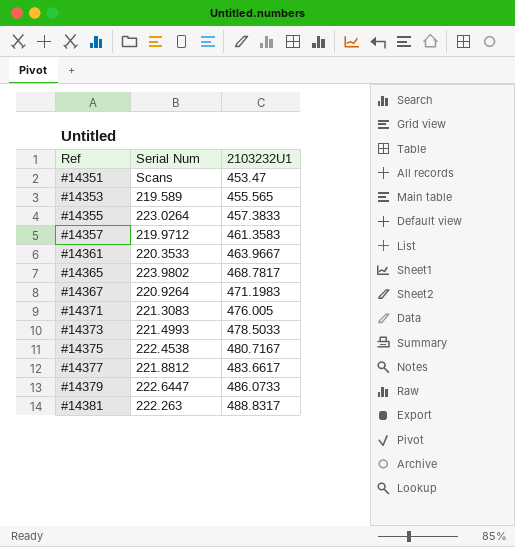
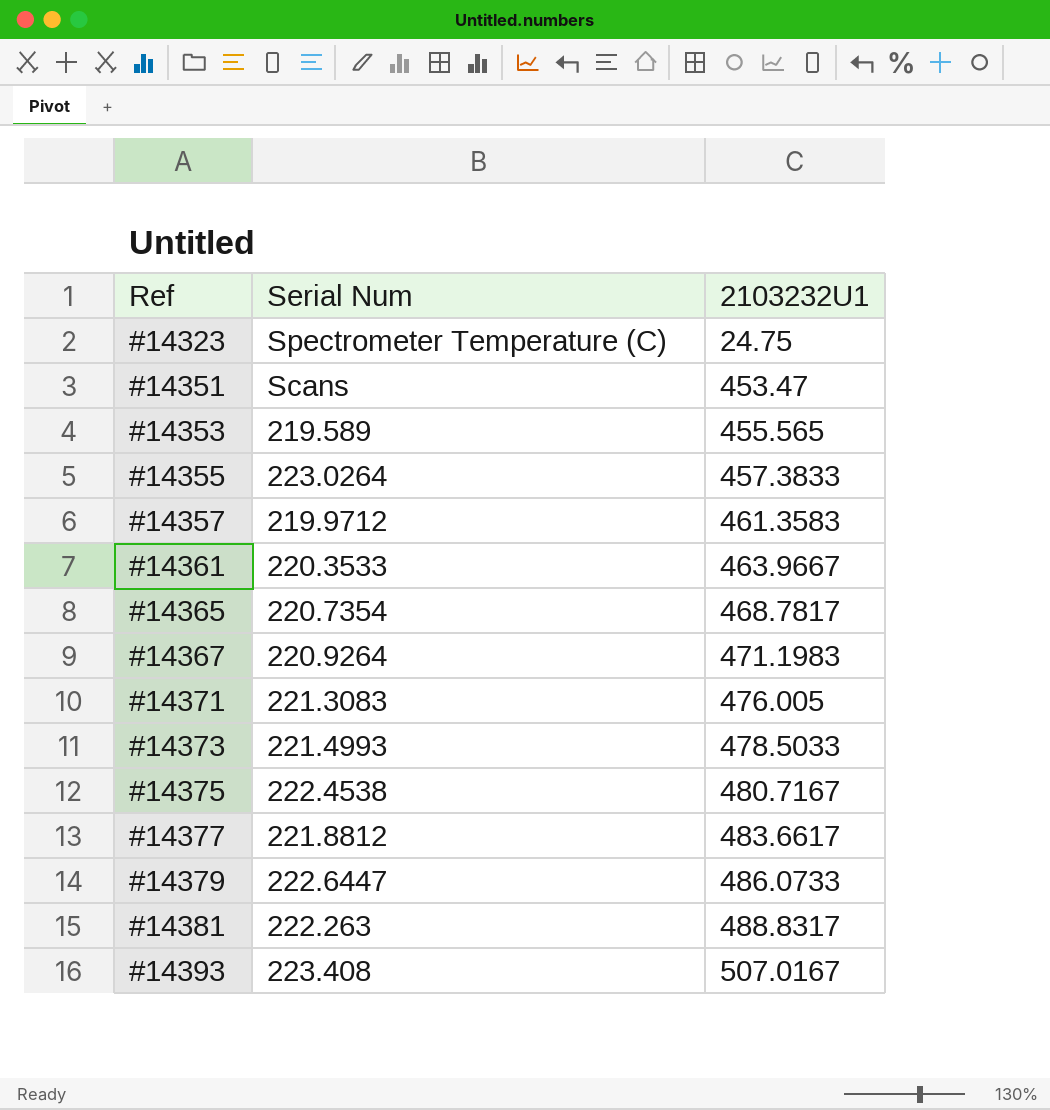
row #14323: none -> Spectrometer Temperature (C) | 24.75
#14365 | Serial Num: 223.9802 -> 220.7354
row #14393: none -> 223.408 | 507.0167

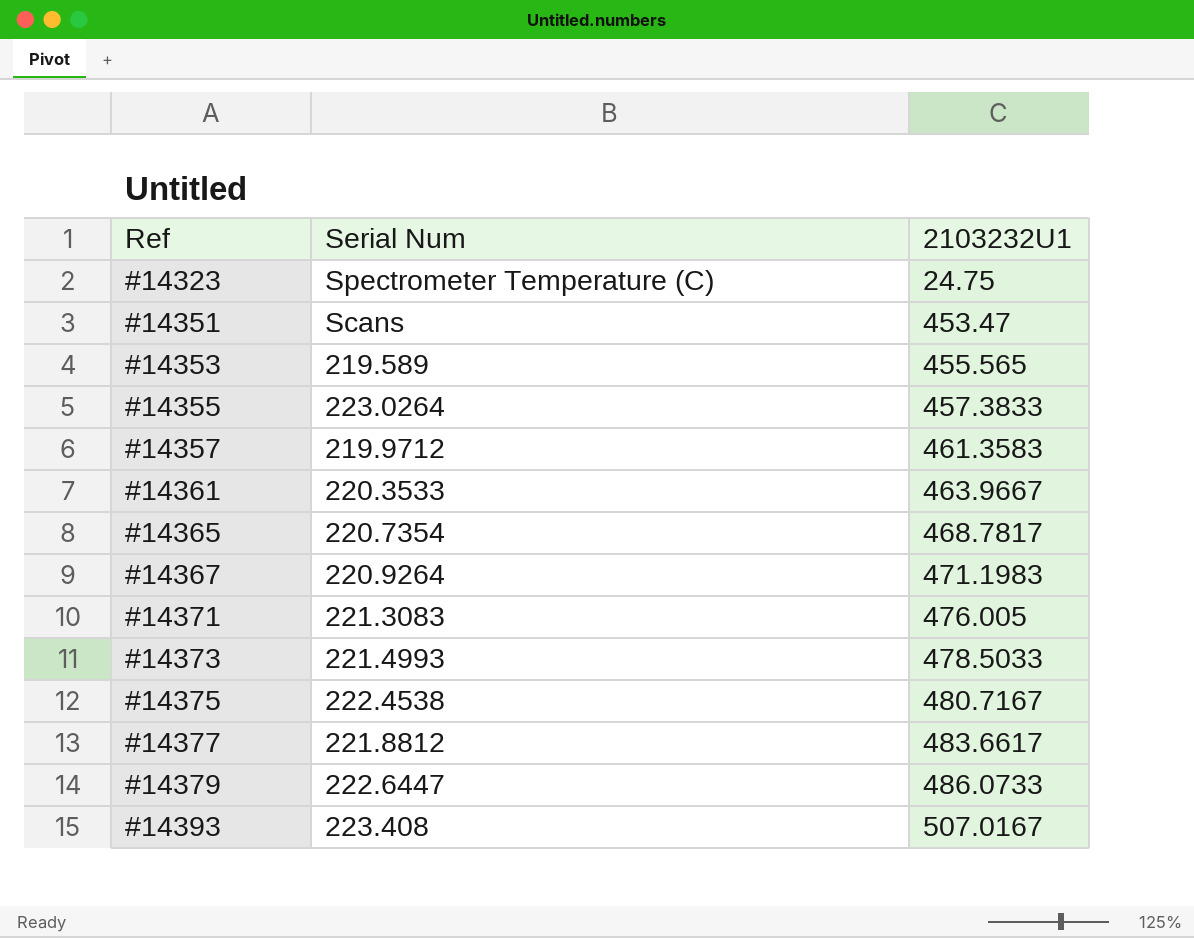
row #14381: 222.263 | 488.8317 -> none

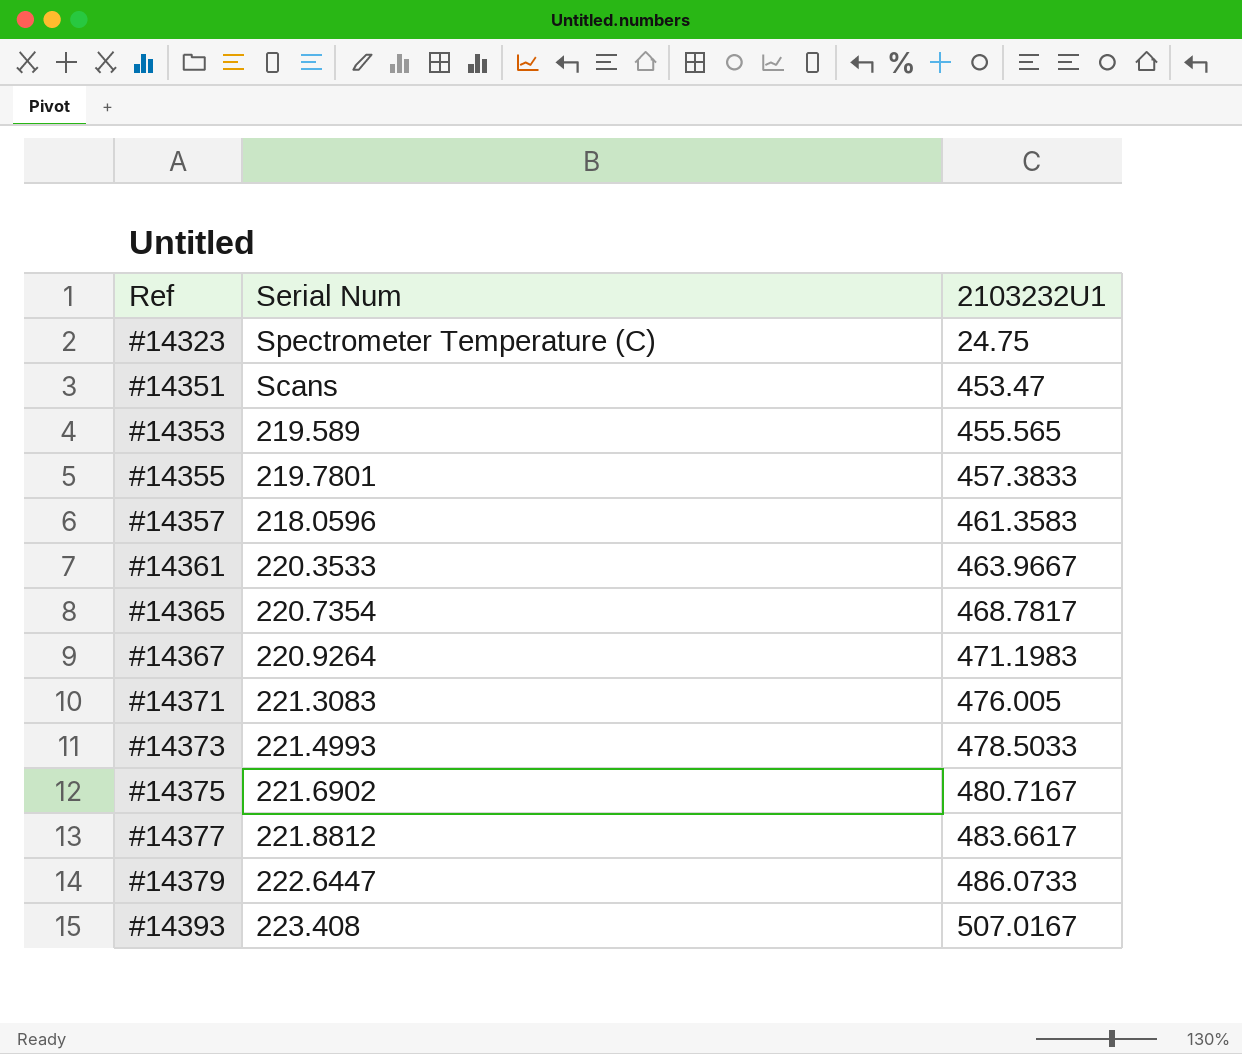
#14355 | Serial Num: 223.0264 -> 219.7801
#14357 | Serial Num: 219.9712 -> 218.0596
#14375 | Serial Num: 222.4538 -> 221.6902

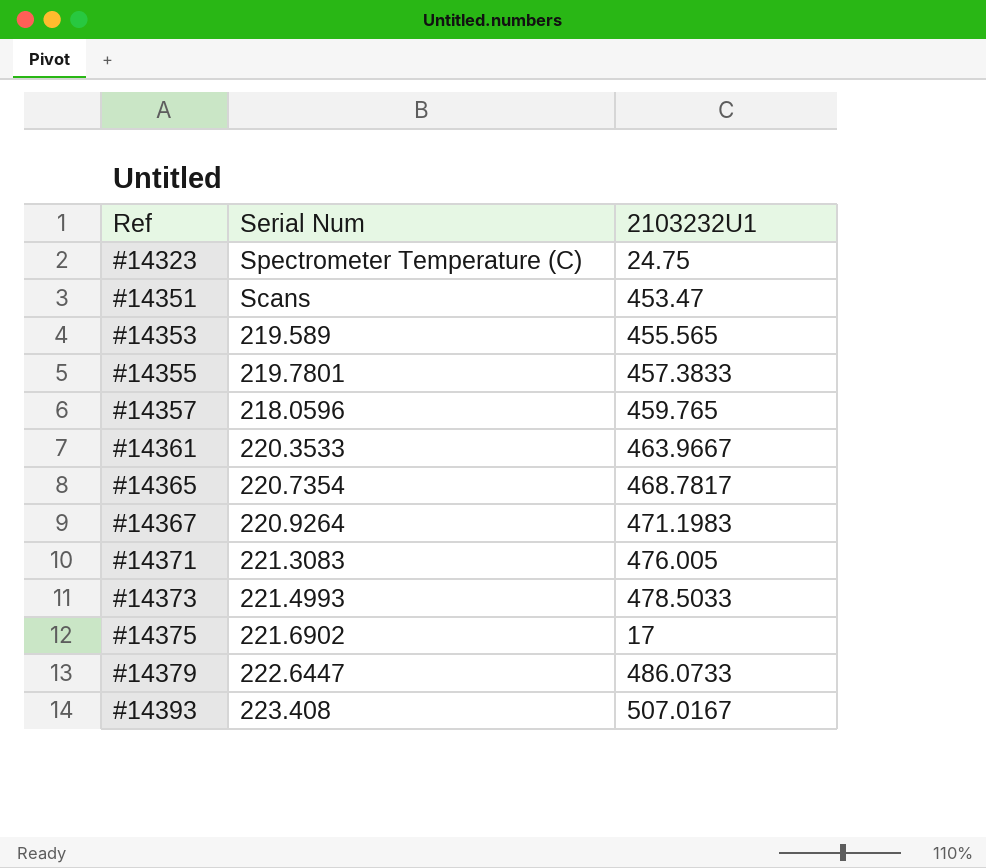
row #14377: 221.8812 | 483.6617 -> none
#14357 | 2103232U1: 461.3583 -> 459.765
#14375 | 2103232U1: 480.7167 -> 17

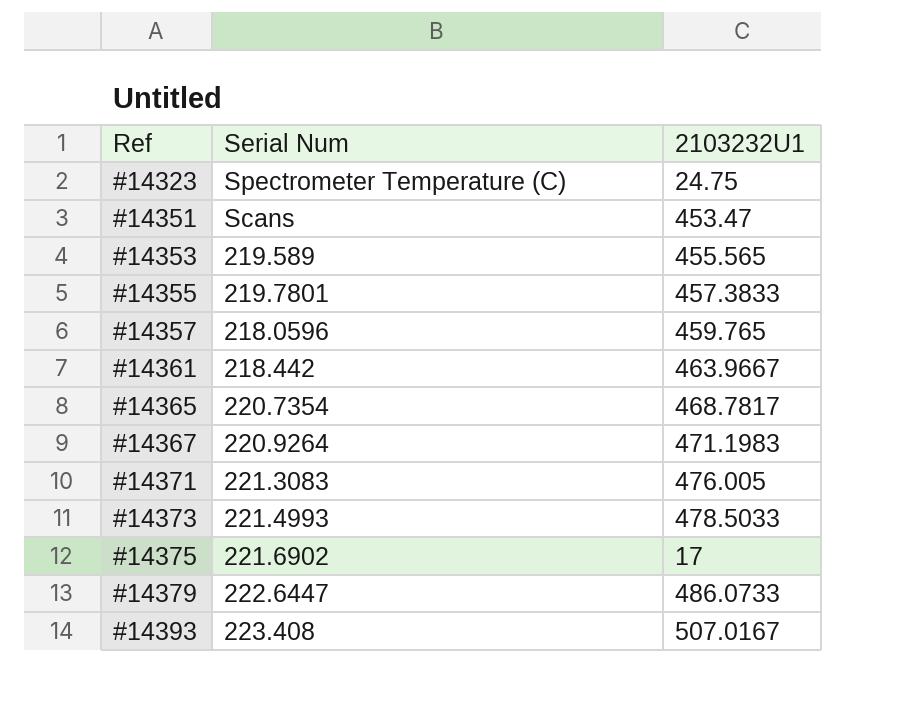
#14361 | Serial Num: 220.3533 -> 218.442

